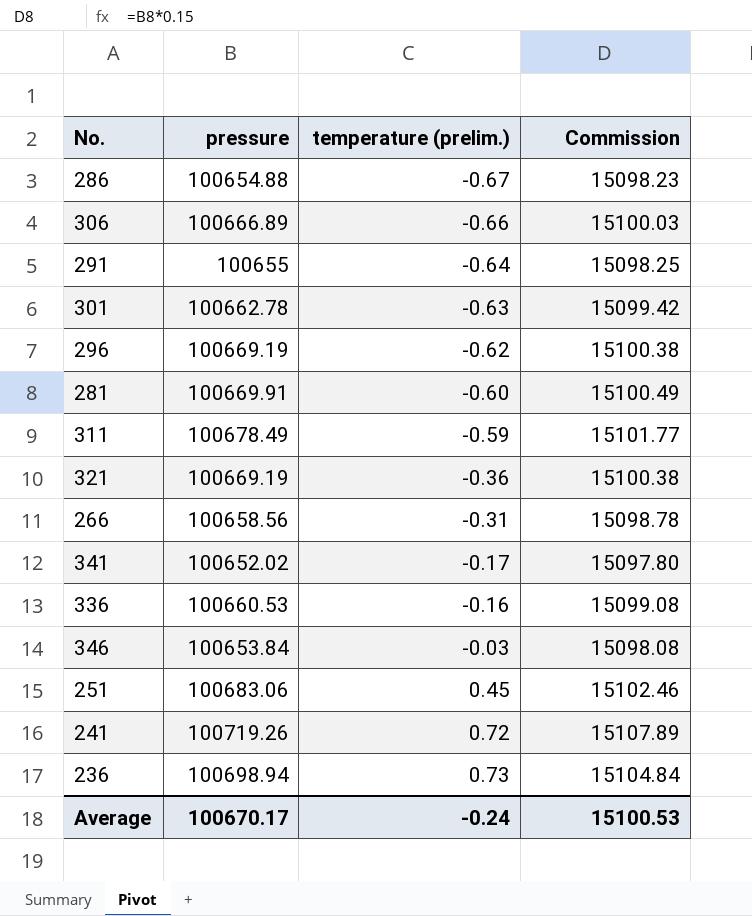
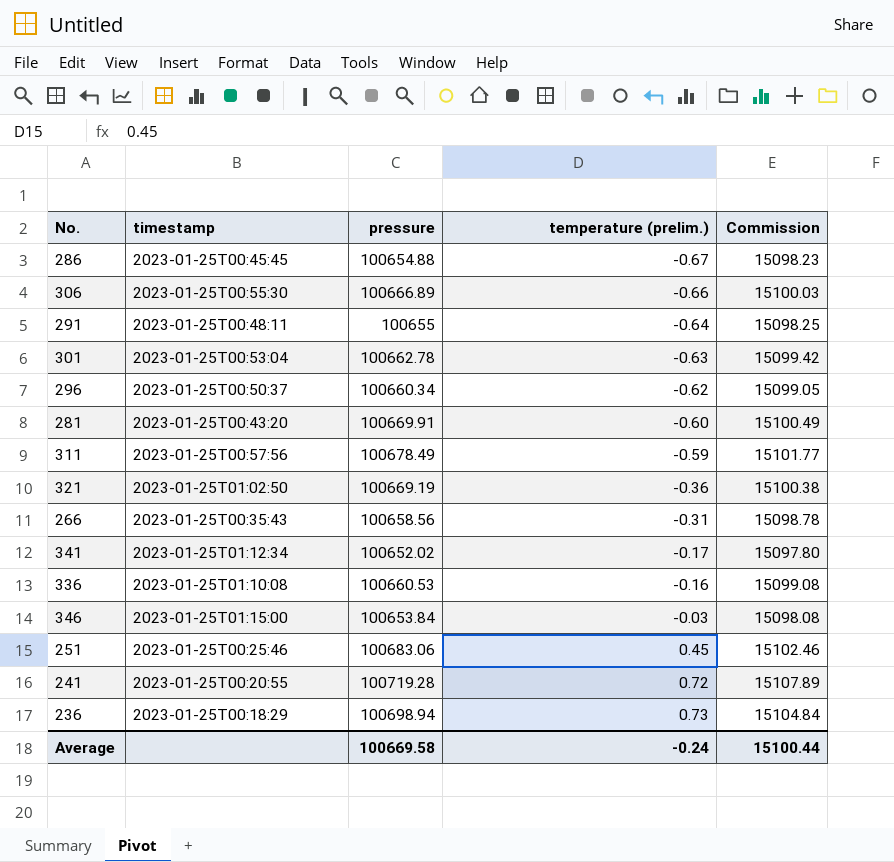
column timestamp | position: none -> 2
296 | pressure: 100669.19 -> 100660.34
296 | Commission: 15100.38 -> 15099.05
241 | pressure: 100719.26 -> 100719.28
Average | pressure: 100670.17 -> 100669.58
Average | Commission: 15100.53 -> 15100.44

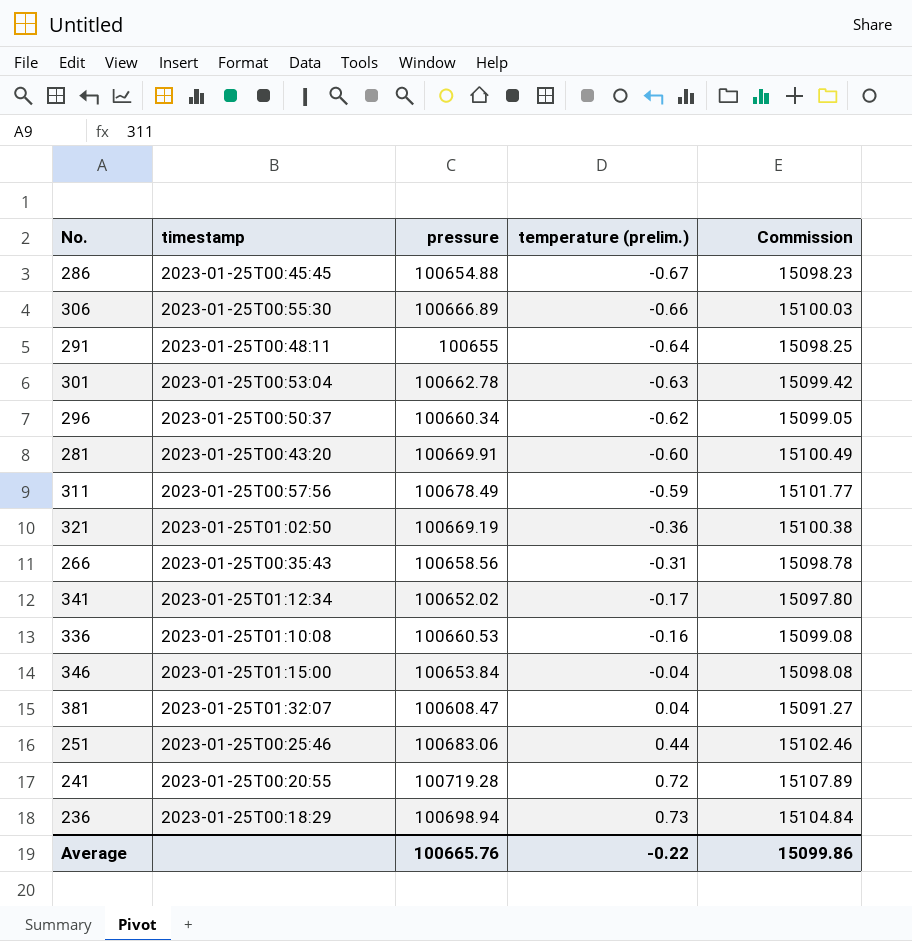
346 | temperature (prelim.): -0.03 -> -0.04
row 381: none -> 2023-01-25T01:32:07 | 100608.47 | 0.04 | 15091.27
251 | temperature (prelim.): 0.45 -> 0.44
Average | pressure: 100669.58 -> 100665.76
Average | temperature (prelim.): -0.24 -> -0.22
Average | Commission: 15100.44 -> 15099.86

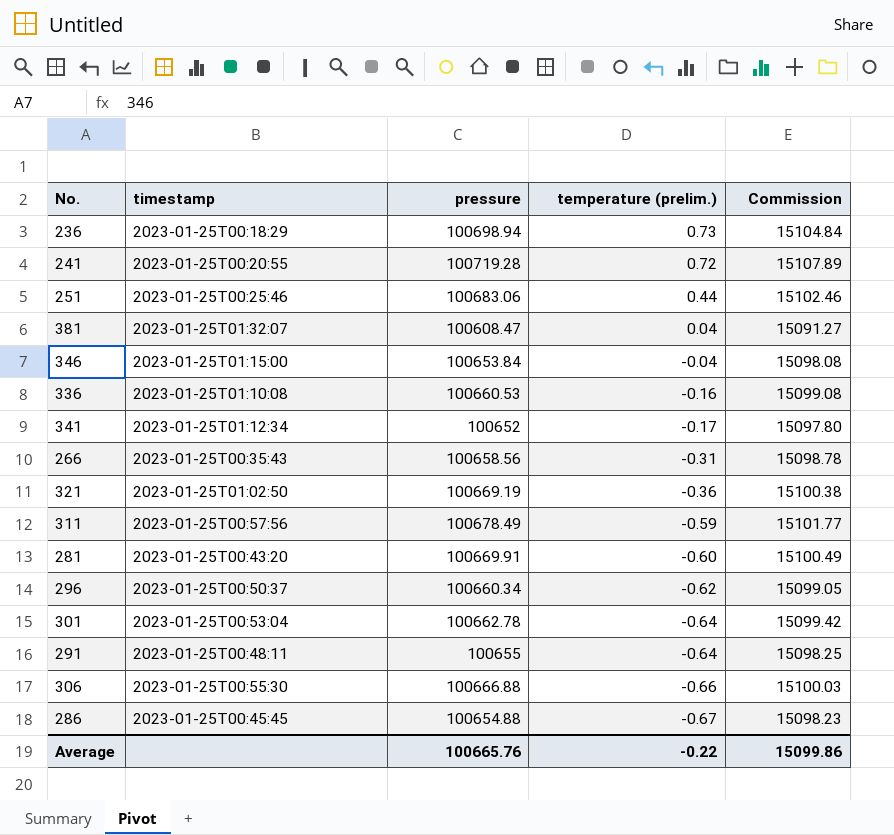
row order: temperature (prelim.) ascending -> temperature (prelim.) descending
341 | pressure: 100652.02 -> 100652
301 | temperature (prelim.): -0.63 -> -0.64
306 | pressure: 100666.89 -> 100666.88

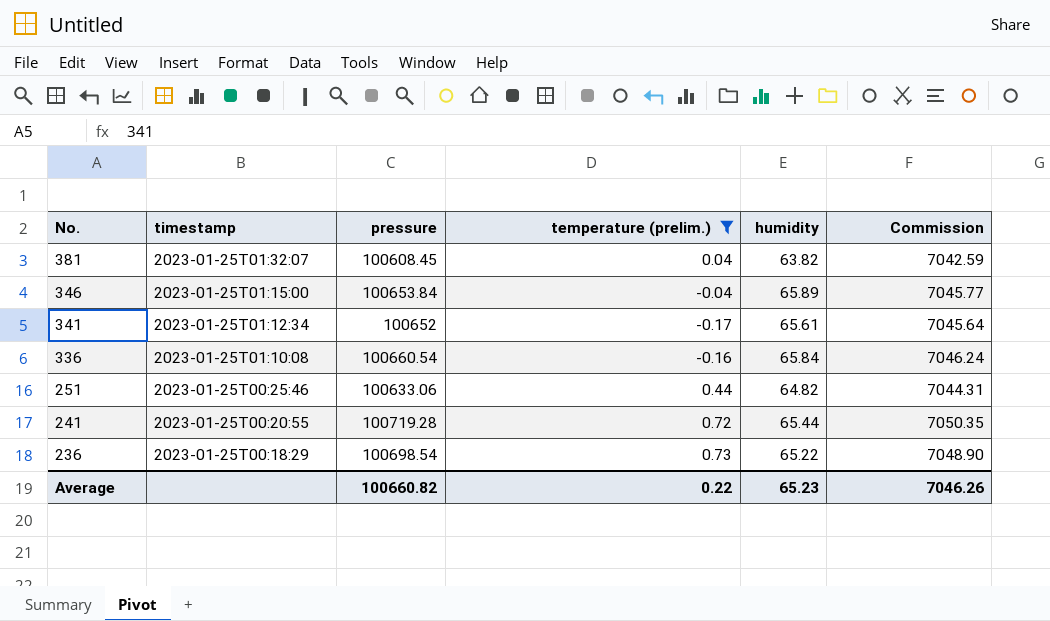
filter: none -> temperature (prelim.) >= -0.17
row order: temperature (prelim.) descending -> No. descending
column humidity | position: none -> 5
column Commission | formula: [pressure] * 0.15 -> [pressure] * 0.07
381 | pressure: 100608.47 -> 100608.45
336 | pressure: 100660.53 -> 100660.54
251 | pressure: 100683.06 -> 100633.06
236 | pressure: 100698.94 -> 100698.54
Average | pressure: 100665.76 -> 100660.82
Average | temperature (prelim.): -0.22 -> 0.22
Average | Commission: 15099.86 -> 7046.26

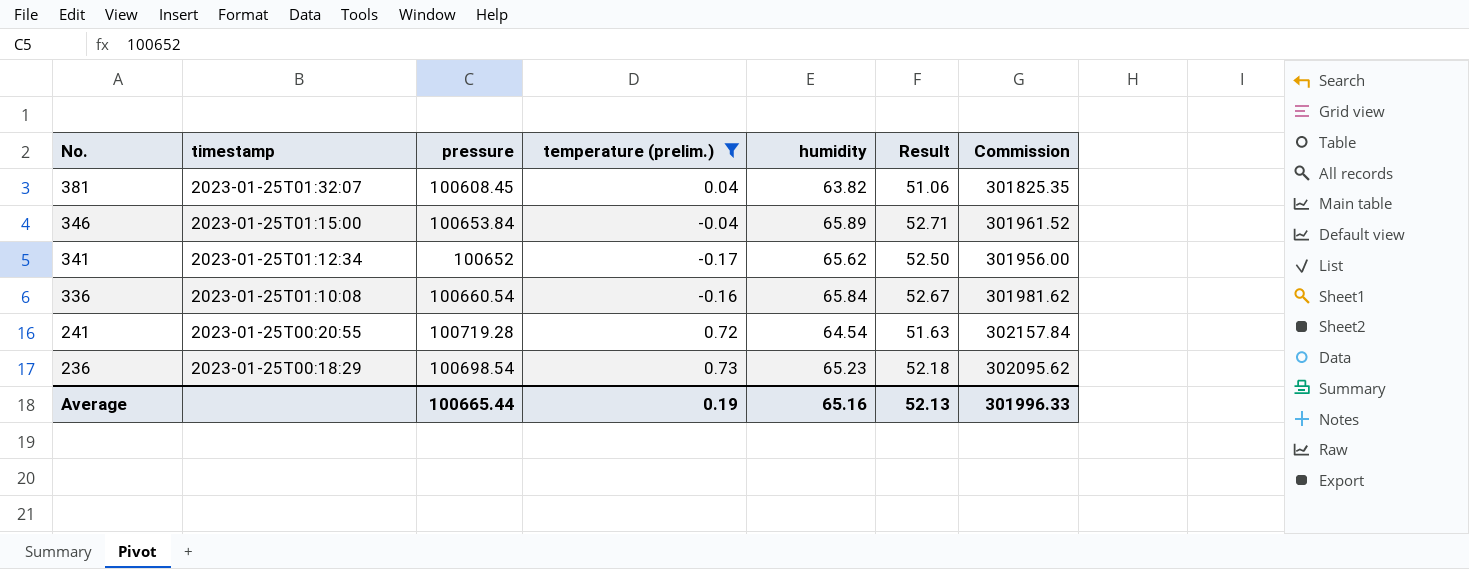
column Result | formula: none -> [humidity] * 0.8
column Commission | formula: [pressure] * 0.07 -> [pressure] * 3
row 251: 2023-01-25T00:25:46 | 100633.06 | 0.44 | 64.82 | 7044.31 -> none
341 | humidity: 65.61 -> 65.62
241 | humidity: 65.44 -> 64.54
236 | humidity: 65.22 -> 65.23
Average | pressure: 100660.82 -> 100665.44
Average | temperature (prelim.): 0.22 -> 0.19
Average | humidity: 65.23 -> 65.16
Average | Commission: 7046.26 -> 301996.33

